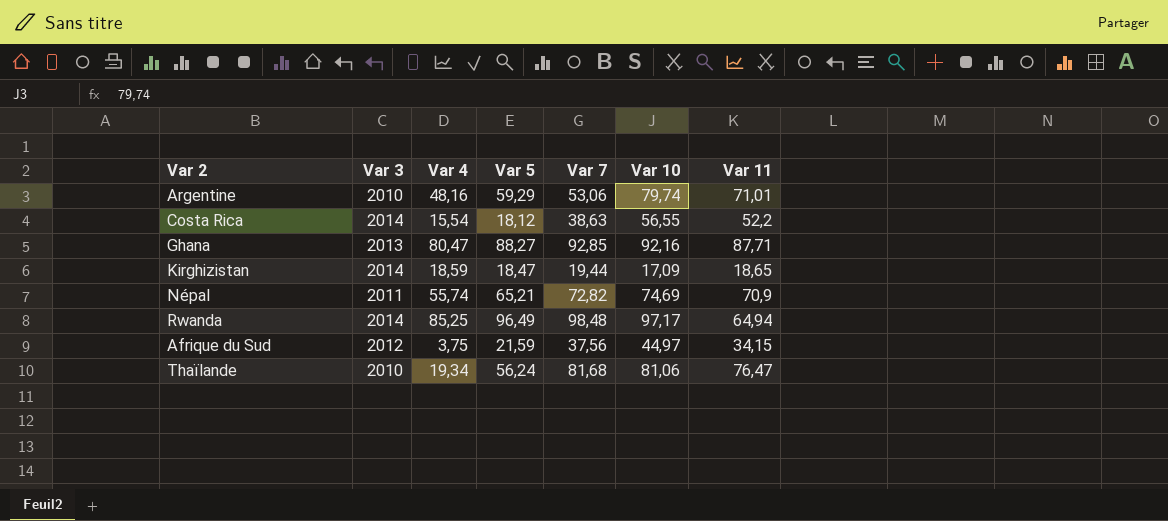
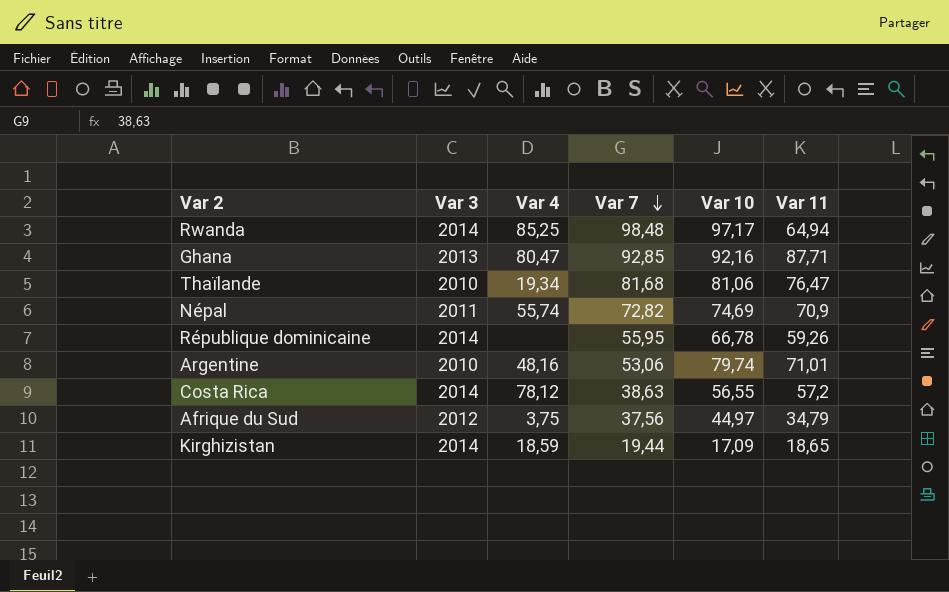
row order: none -> Var 7 descending
column Var 5 | position: 4 -> none
row République dominicaine: none -> 2014 | none | 55,95 | 66,78 | 59,26
Costa Rica | Var 4: 15,54 -> 78,12
Costa Rica | Var 11: 52,2 -> 57,2
Afrique du Sud | Var 11: 34,15 -> 34,79

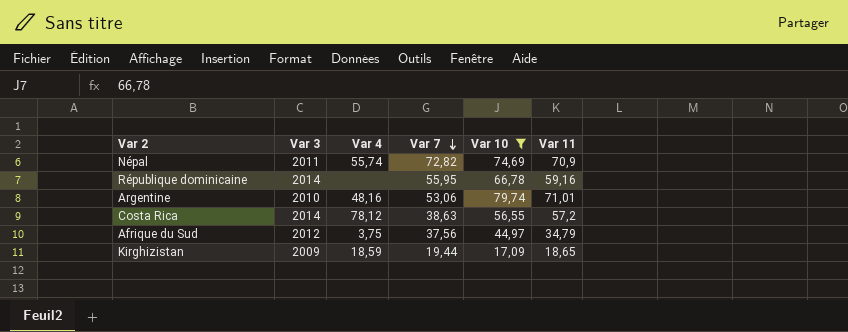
filter: none -> Var 10 <= 79,74
République dominicaine | Var 11: 59,26 -> 59,16
Kirghizistan | Var 3: 2014 -> 2009

